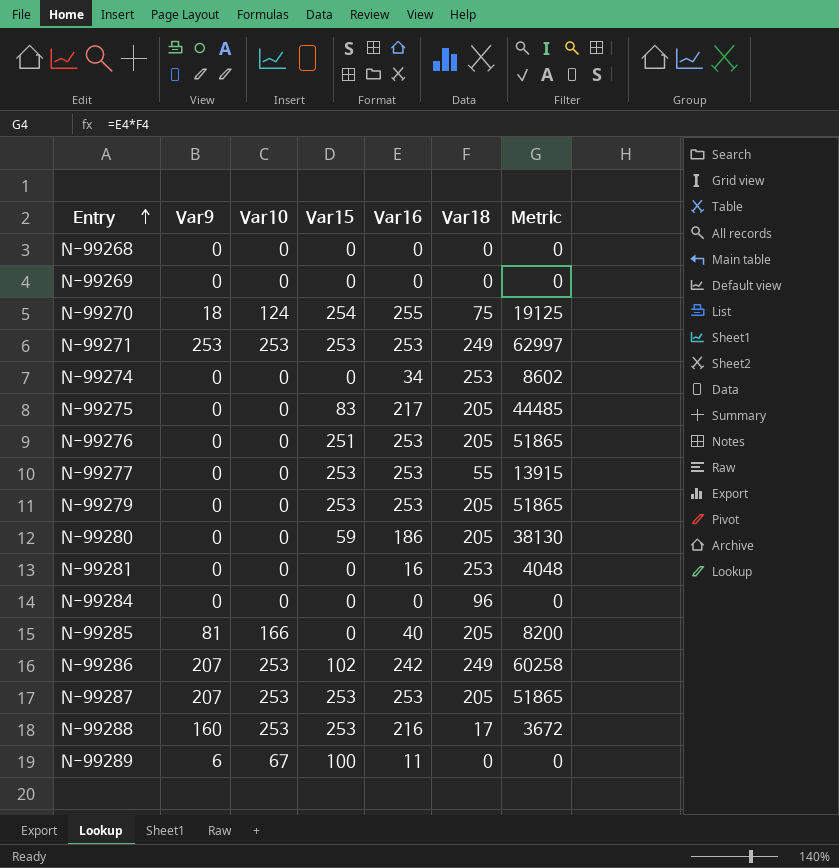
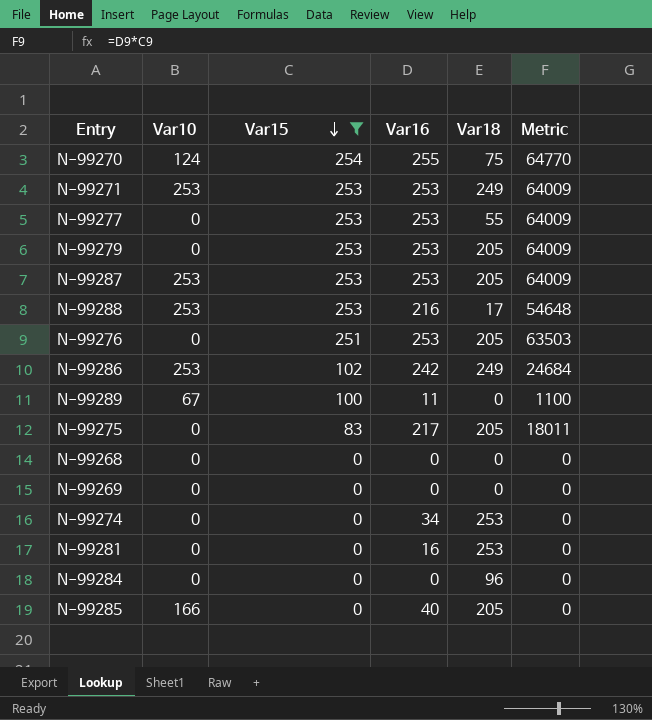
filter: none -> Var15 != 59
row order: Entry ascending -> Var15 descending
column Var9 | position: 2 -> none
column Metric | formula: [Var16] * [Var18] -> [Var15] * [Var16]

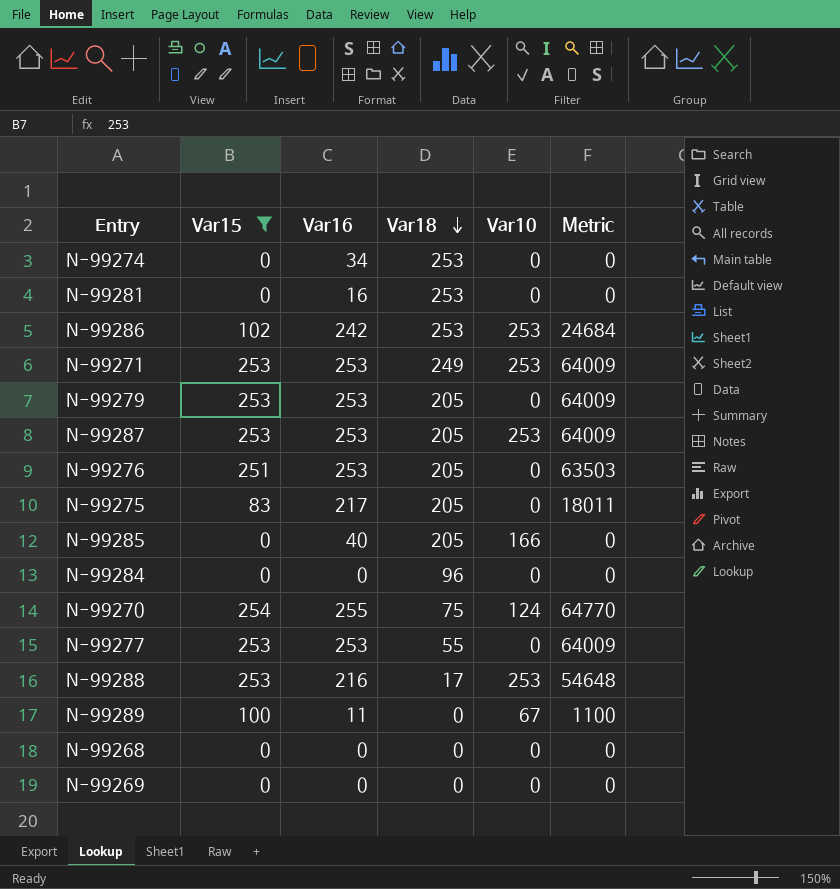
row order: Var15 descending -> Var18 descending
column Var10 | position: 2 -> 5
N-99286 | Var18: 249 -> 253

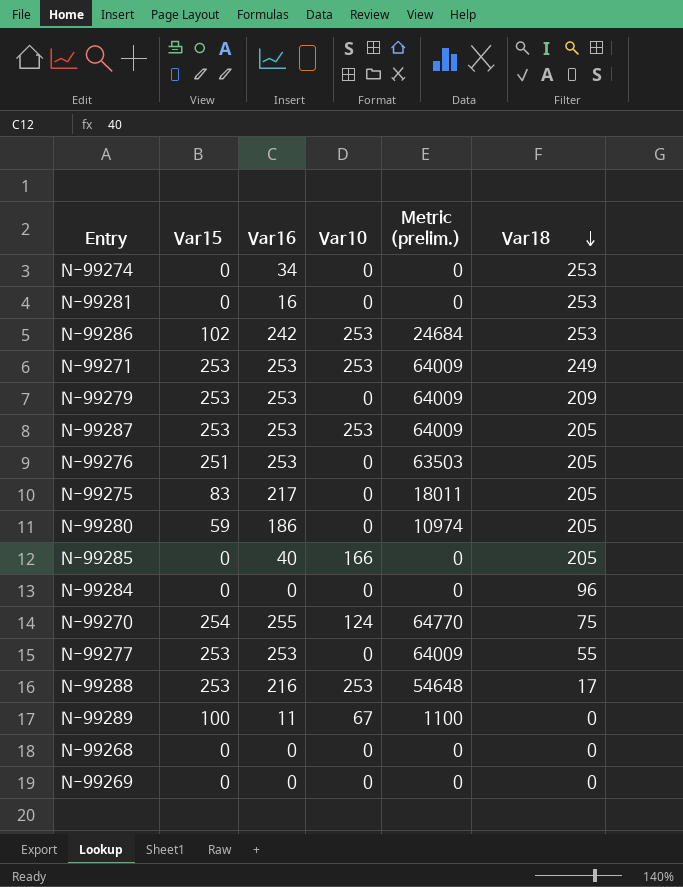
filter: Var15 != 59 -> none
column name: Metric -> Metric (prelim.)
column Var18 | position: 4 -> 6
N-99279 | Var18: 205 -> 209

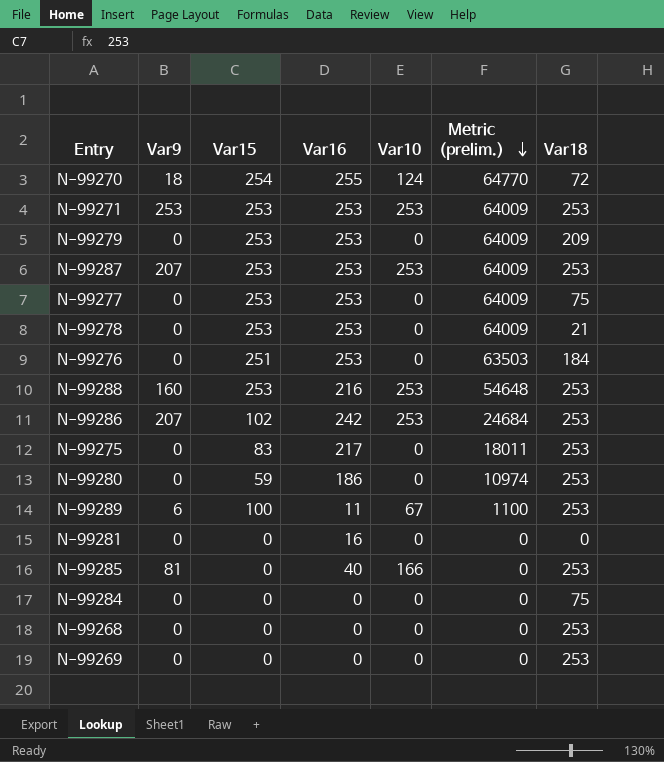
row order: Var18 descending -> Metric (prelim.) descending
column Var9 | position: none -> 2
row N-99274: 0 | 34 | 0 | 0 | 253 -> none
N-99270 | Var18: 75 -> 72
N-99271 | Var18: 249 -> 253
N-99287 | Var18: 205 -> 253
N-99277 | Var18: 55 -> 75
row N-99278: none -> 0 | 253 | 253 | 0 | 64009 | 21
N-99276 | Var18: 205 -> 184
N-99288 | Var18: 17 -> 253
N-99275 | Var18: 205 -> 253
N-99280 | Var18: 205 -> 253
N-99289 | Var18: 0 -> 253
N-99281 | Var18: 253 -> 0
N-99285 | Var18: 205 -> 253
N-99284 | Var18: 96 -> 75
N-99268 | Var18: 0 -> 253
N-99269 | Var18: 0 -> 253

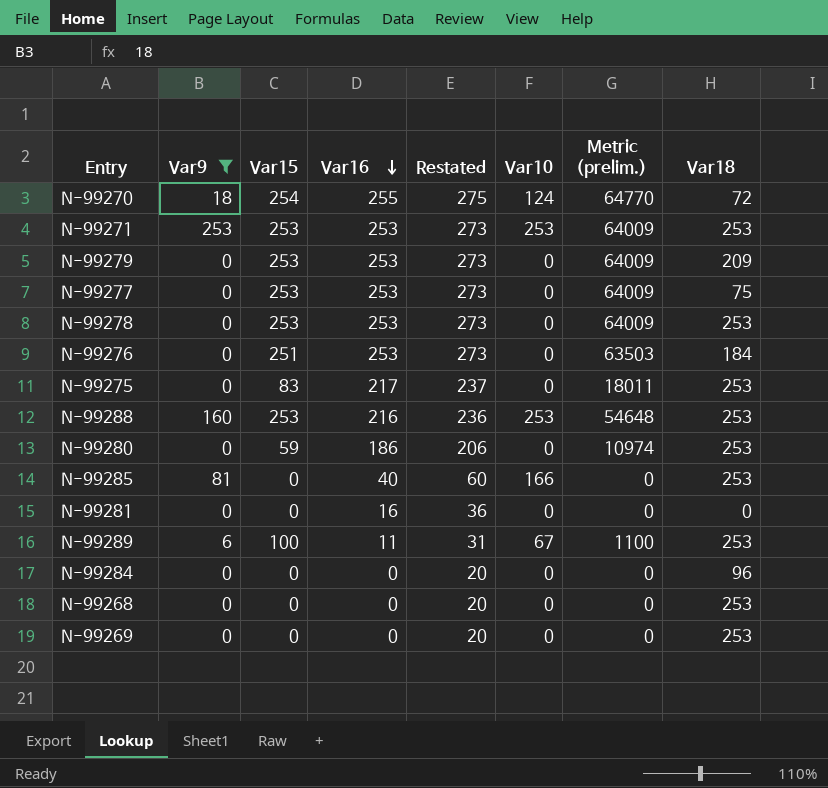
filter: none -> Var9 != 207
row order: Metric (prelim.) descending -> Var16 descending
column Restated | formula: none -> [Var16] + 20
N-99278 | Var18: 21 -> 253
N-99284 | Var18: 75 -> 96

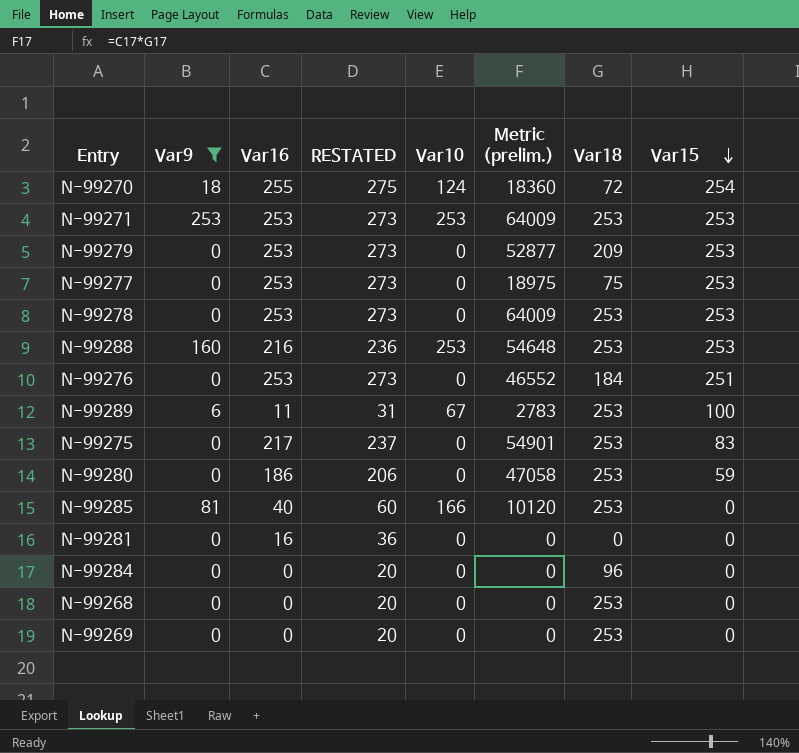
row order: Var16 descending -> Var15 descending
column name: Restated -> RESTATED
column Metric (prelim.) | formula: [Var15] * [Var16] -> [Var16] * [Var18]
column Var15 | position: 3 -> 8

